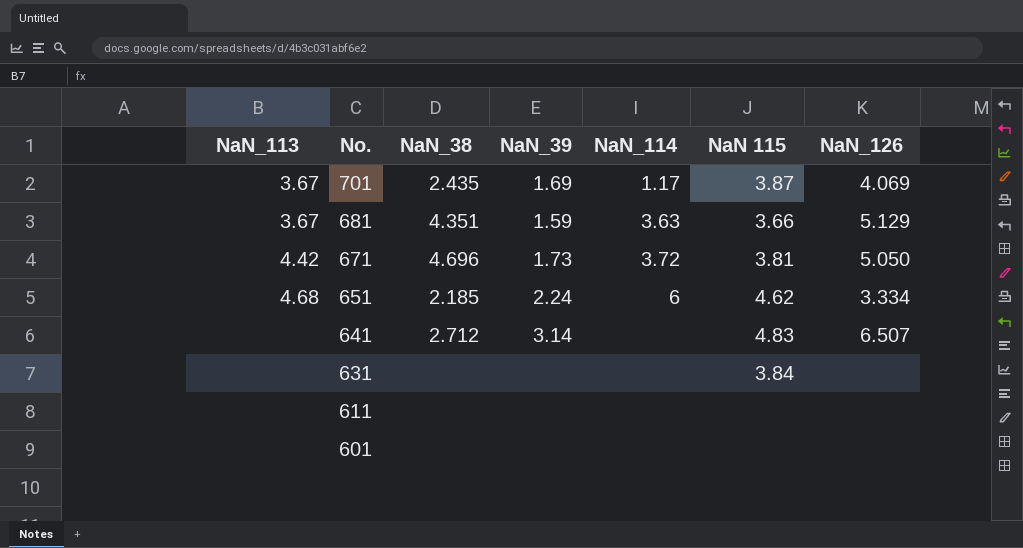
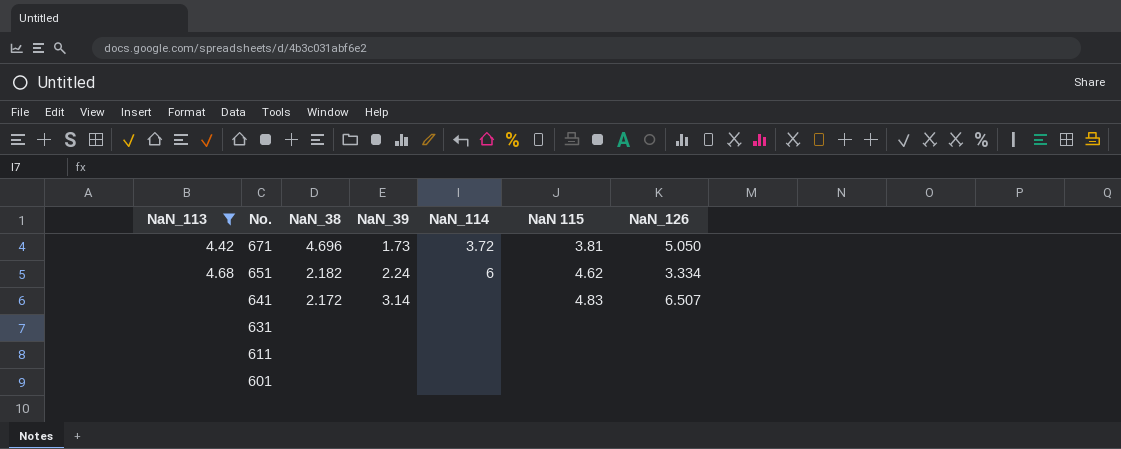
filter: none -> NaN_113 != 3.67
651 | NaN_38: 2.185 -> 2.182
641 | NaN_38: 2.712 -> 2.172
631 | NaN 115: 3.84 -> none

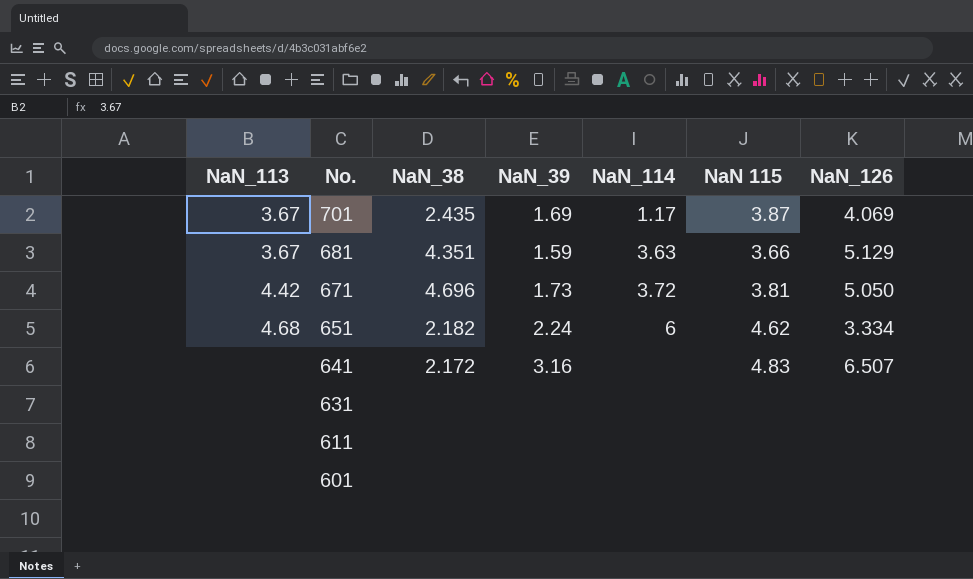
filter: NaN_113 != 3.67 -> none
641 | NaN_39: 3.14 -> 3.16

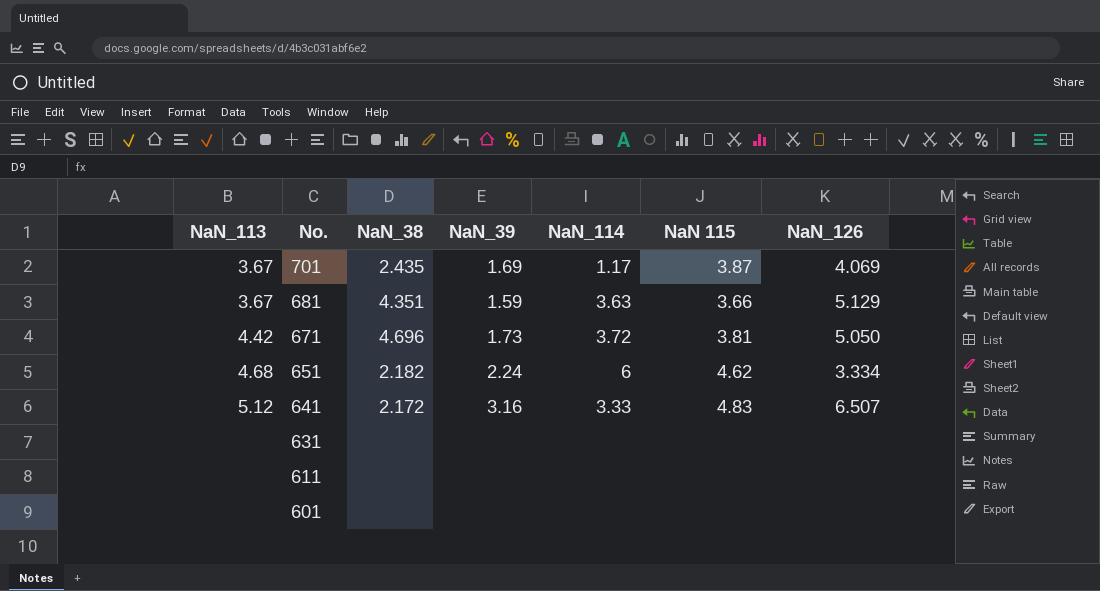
641 | NaN_113: none -> 5.12
641 | NaN_114: none -> 3.33

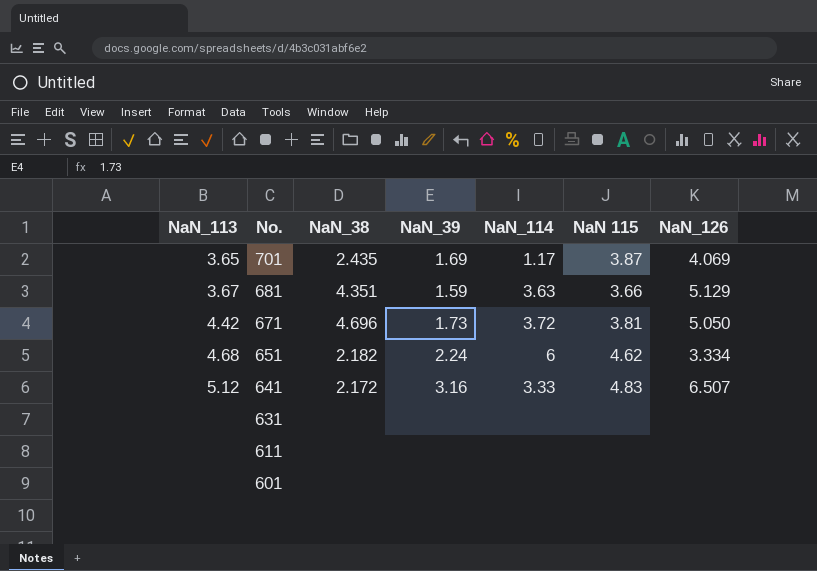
701 | NaN_113: 3.67 -> 3.65

